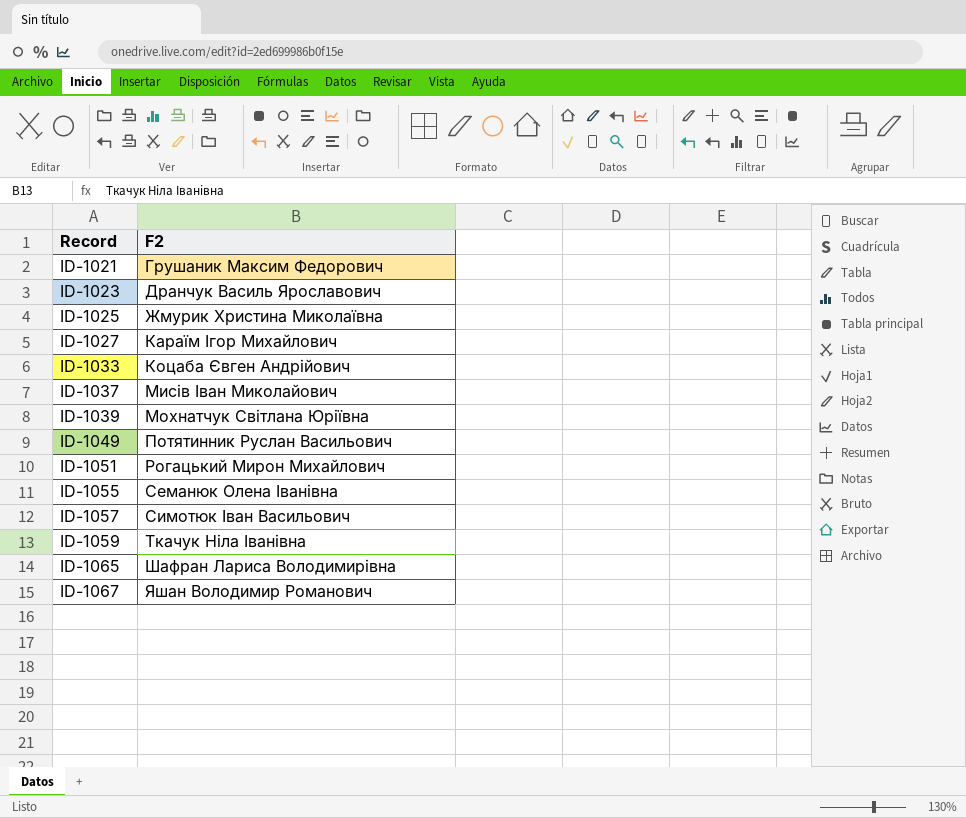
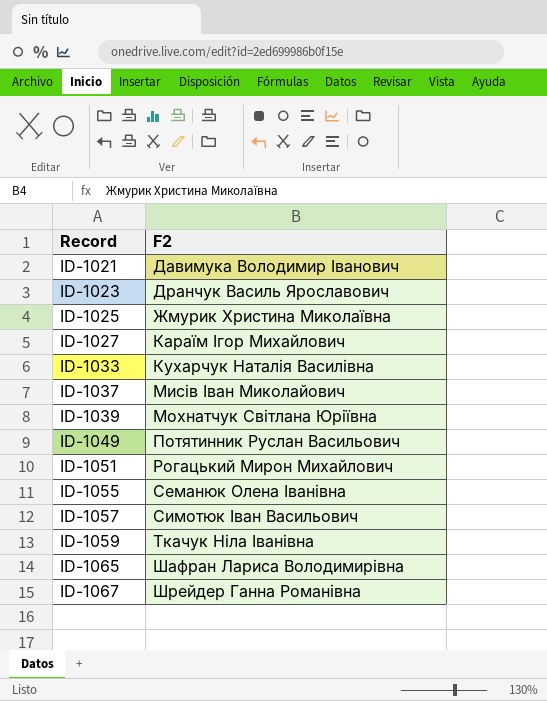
ID-1021 | F2: Грушаник Максим Федорович -> Давимука Володимир Іванович
ID-1033 | F2: Коцаба Євген Андрійович -> Кухарчук Наталія Василівна
ID-1067 | F2: Яшан Володимир Романович -> Шрейдер Ганна Романівна

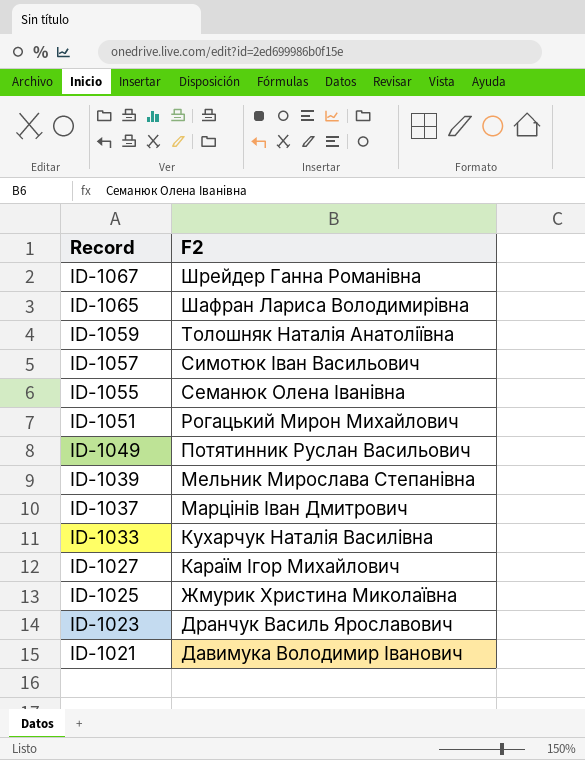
row order: Record ascending -> Record descending
ID-1059 | F2: Ткачук Ніла Іванівна -> Толошняк Наталія Анатоліївна
ID-1039 | F2: Мохнатчук Світлана Юріївна -> Мельник Мирослава Степанівна
ID-1037 | F2: Мисів Іван Миколайович -> Марцінів Іван Дмитрович

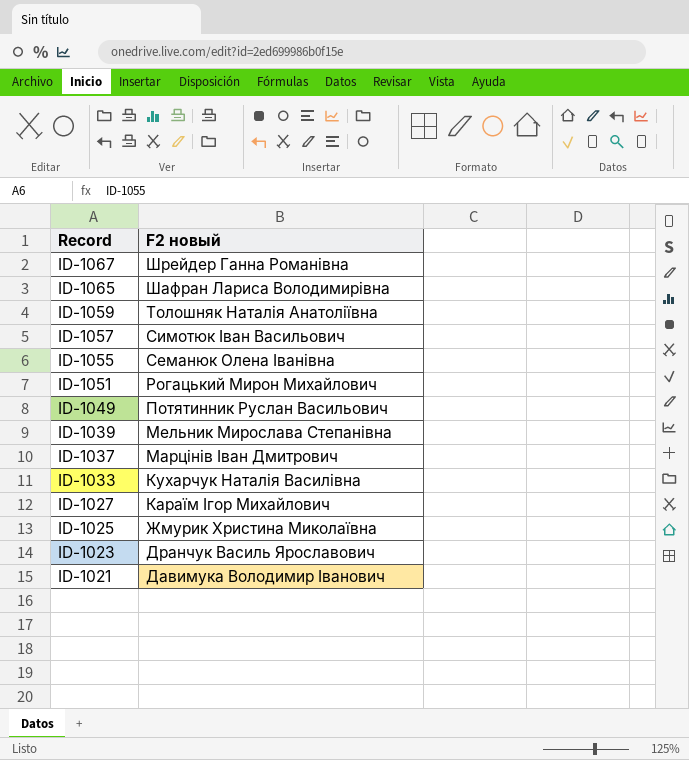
column name: F2 -> F2 новый

